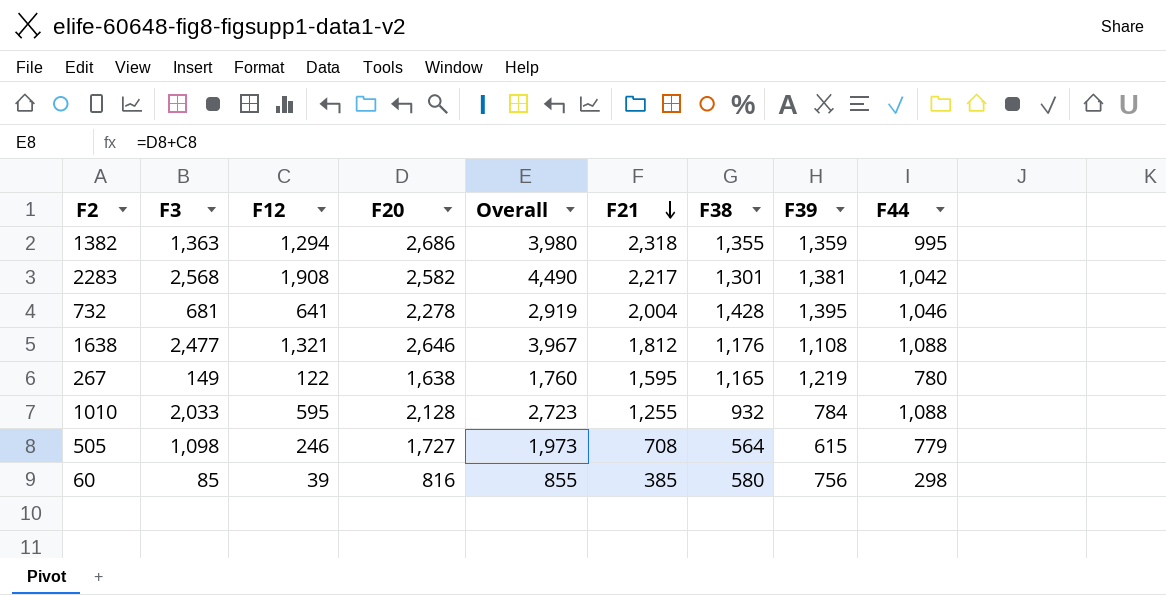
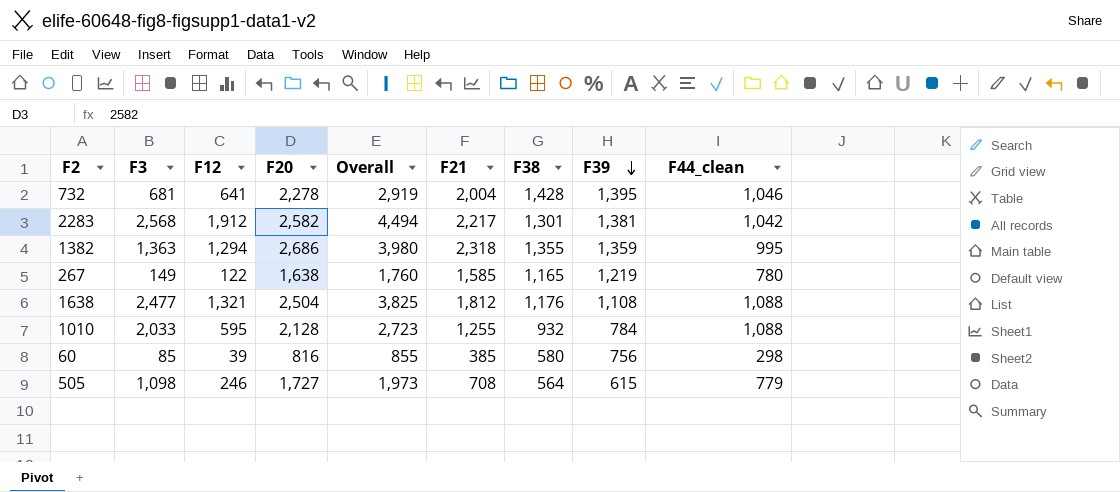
row order: F21 descending -> F39 descending
column name: F44 -> F44_clean
2283 | F12: 1,908 -> 1,912
2283 | Overall: 4,490 -> 4,494
267 | F21: 1,595 -> 1,585
1638 | F20: 2,646 -> 2,504
1638 | Overall: 3,967 -> 3,825

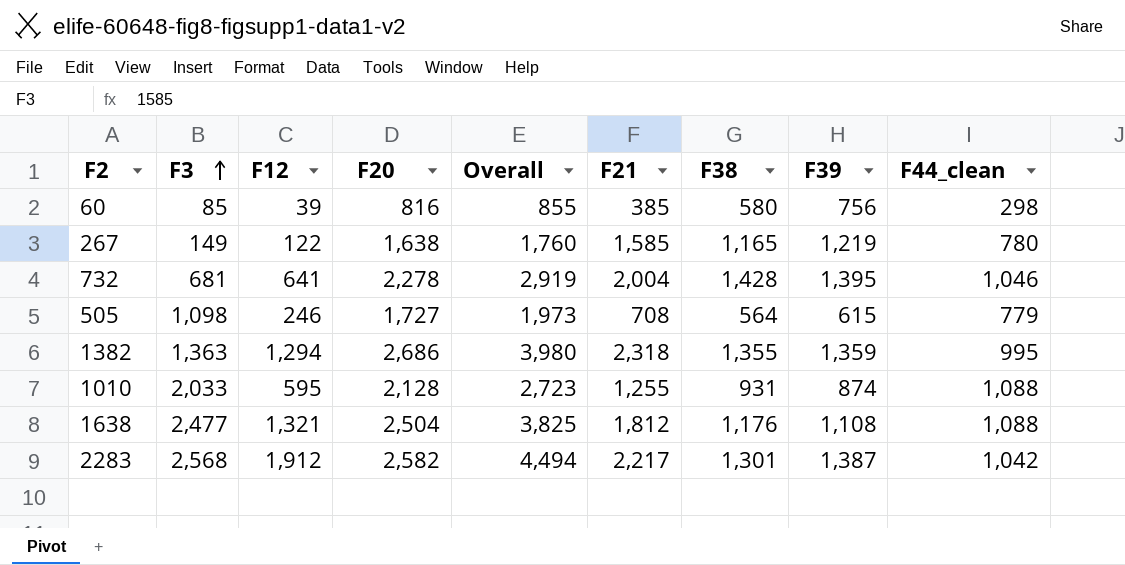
row order: F39 descending -> F3 ascending
1010 | F38: 932 -> 931
1010 | F39: 784 -> 874
2283 | F39: 1,381 -> 1,387

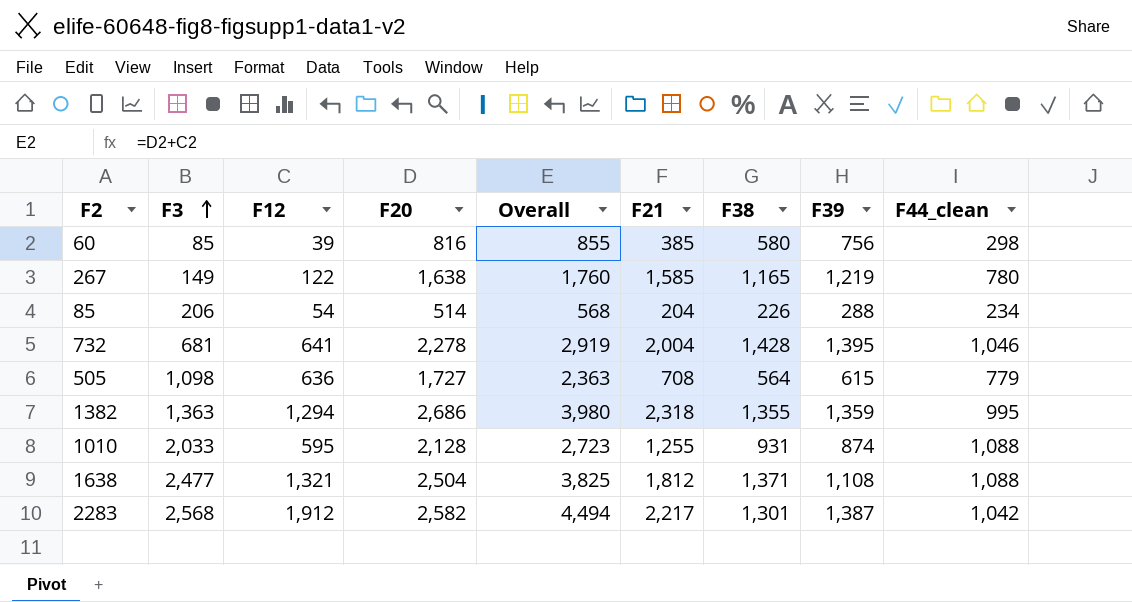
row 85: none -> 206 | 54 | 514 | 568 | 204 | 226 | 288 | 234
505 | F12: 246 -> 636
505 | Overall: 1,973 -> 2,363
1638 | F38: 1,176 -> 1,371

